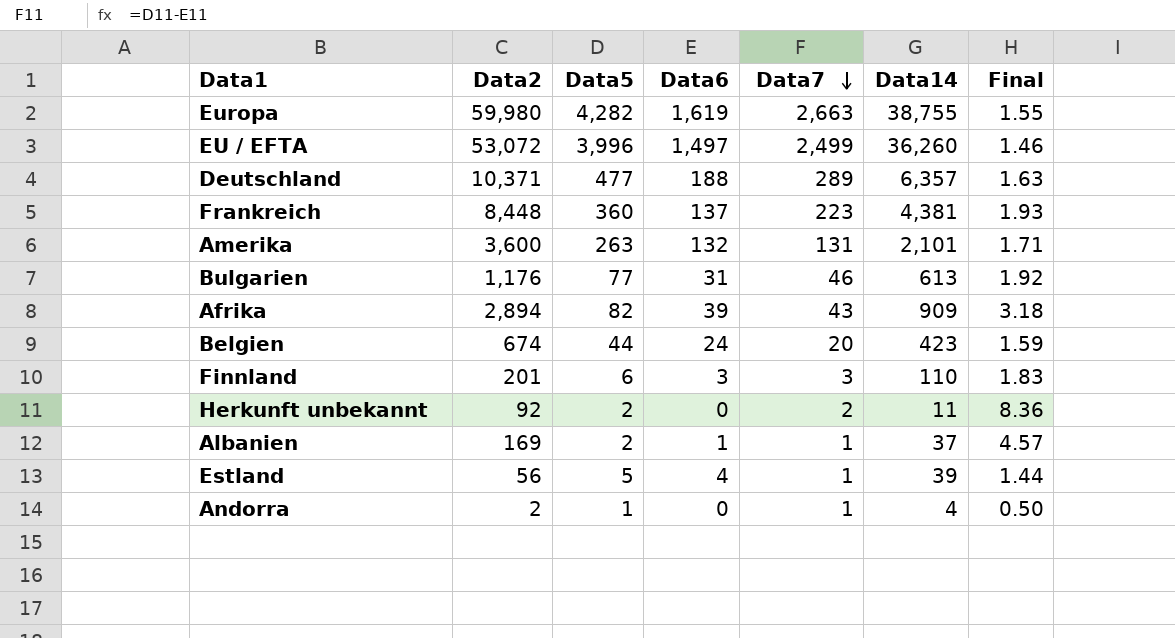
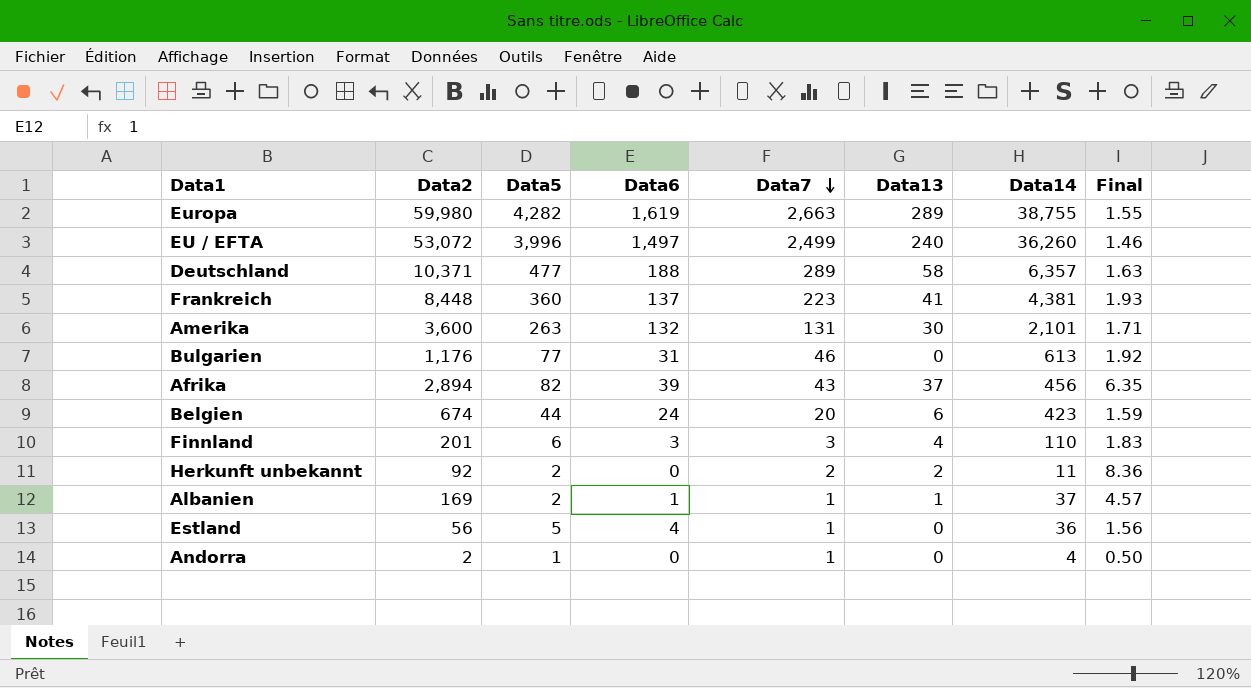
column Data13 | position: none -> 6
Afrika | Data14: 909 -> 456
Afrika | Final: 3.18 -> 6.35
Estland | Data14: 39 -> 36
Estland | Final: 1.44 -> 1.56

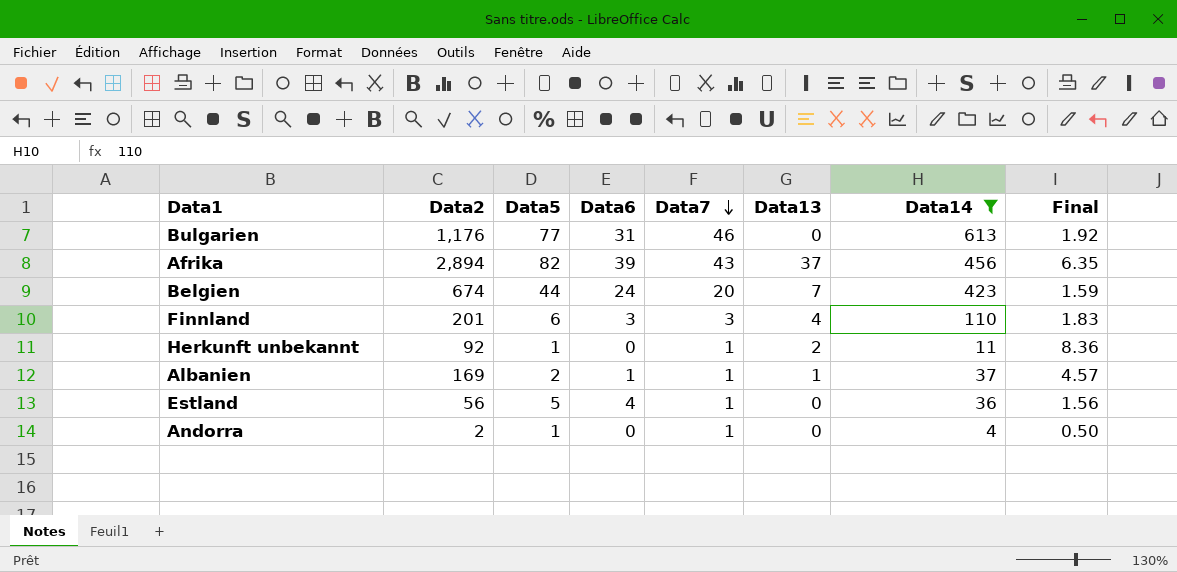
filter: none -> Data14 <= 613
Belgien | Data13: 6 -> 7
Herkunft unbekannt | Data5: 2 -> 1
Herkunft unbekannt | Data7: 2 -> 1

